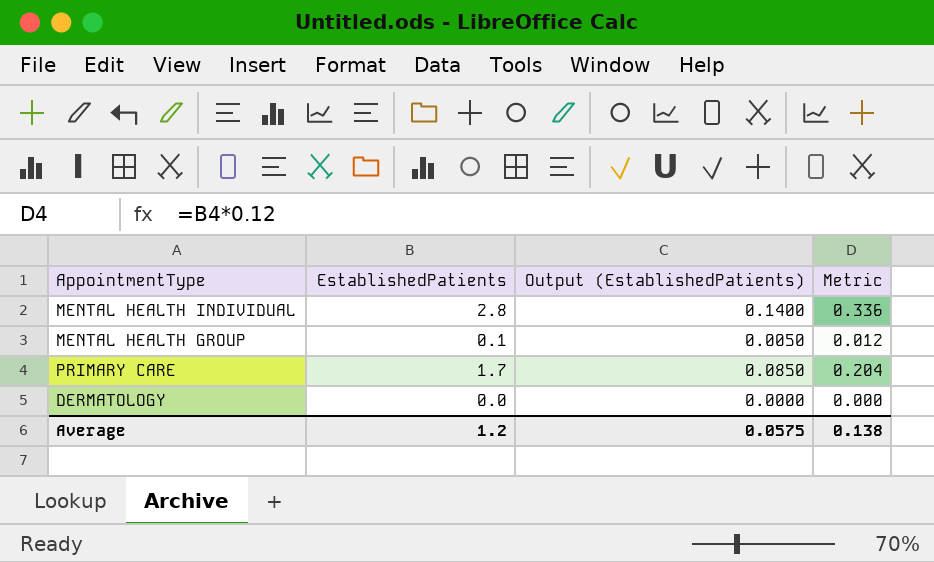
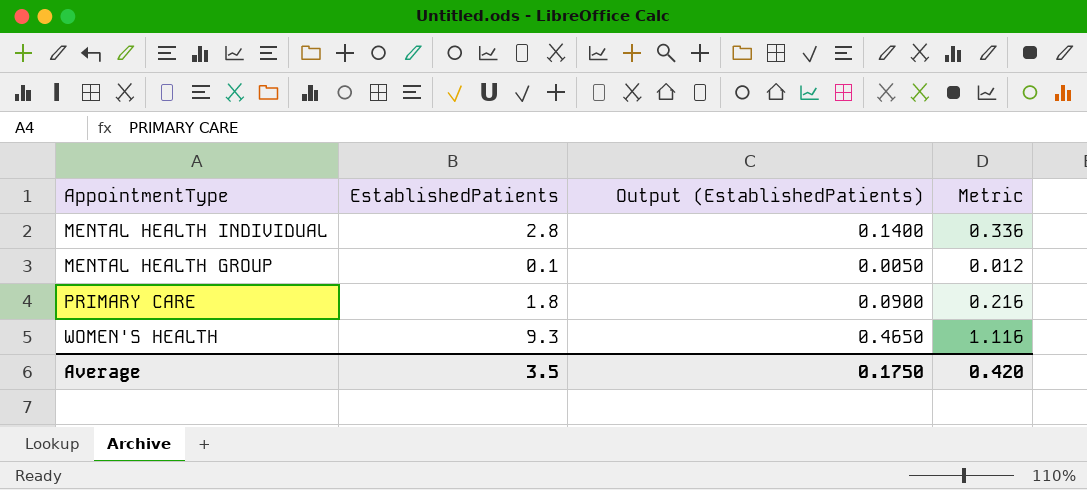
row DERMATOLOGY: 0.0 | 0.0000 | 0.000 -> none
PRIMARY CARE | EstablishedPatients: 1.7 -> 1.8
PRIMARY CARE | Output (EstablishedPatients): 0.0850 -> 0.0900
PRIMARY CARE | Metric: 0.204 -> 0.216
row WOMEN'S HEALTH: none -> 9.3 | 0.4650 | 1.116
Average | EstablishedPatients: 1.2 -> 3.5
Average | Output (EstablishedPatients): 0.0575 -> 0.1750
Average | Metric: 0.138 -> 0.420

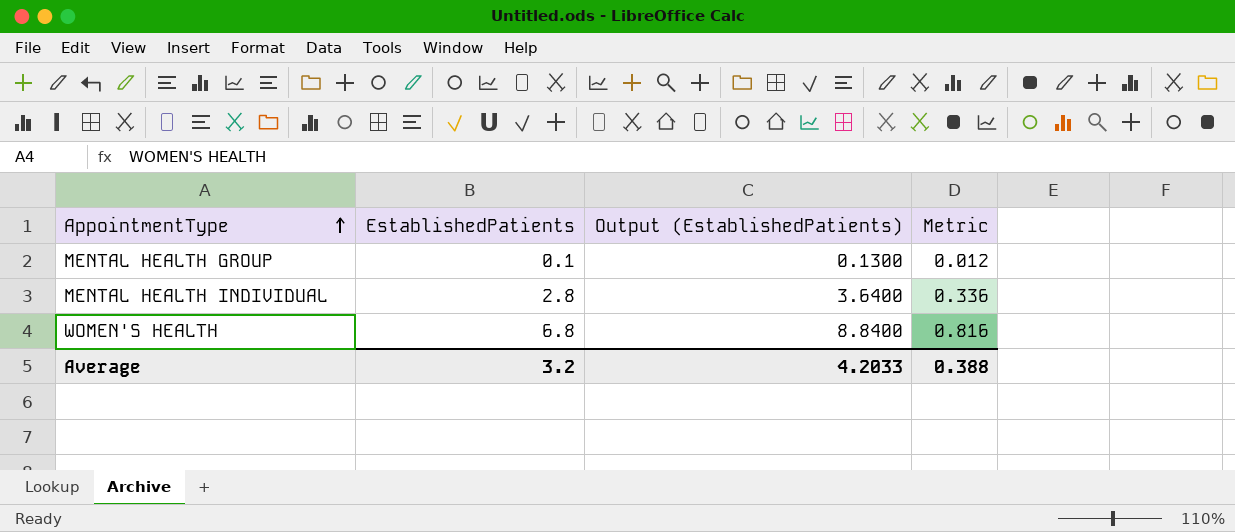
row order: none -> AppointmentType ascending
column Output (EstablishedPatients) | formula: [EstablishedPatients] * 0.05 -> [EstablishedPatients] * 1.3
row PRIMARY CARE: 1.8 | 0.0900 | 0.216 -> none
WOMEN'S HEALTH | EstablishedPatients: 9.3 -> 6.8
WOMEN'S HEALTH | Metric: 1.116 -> 0.816
Average | EstablishedPatients: 3.5 -> 3.2
Average | Output (EstablishedPatients): 0.1750 -> 4.2033
Average | Metric: 0.420 -> 0.388

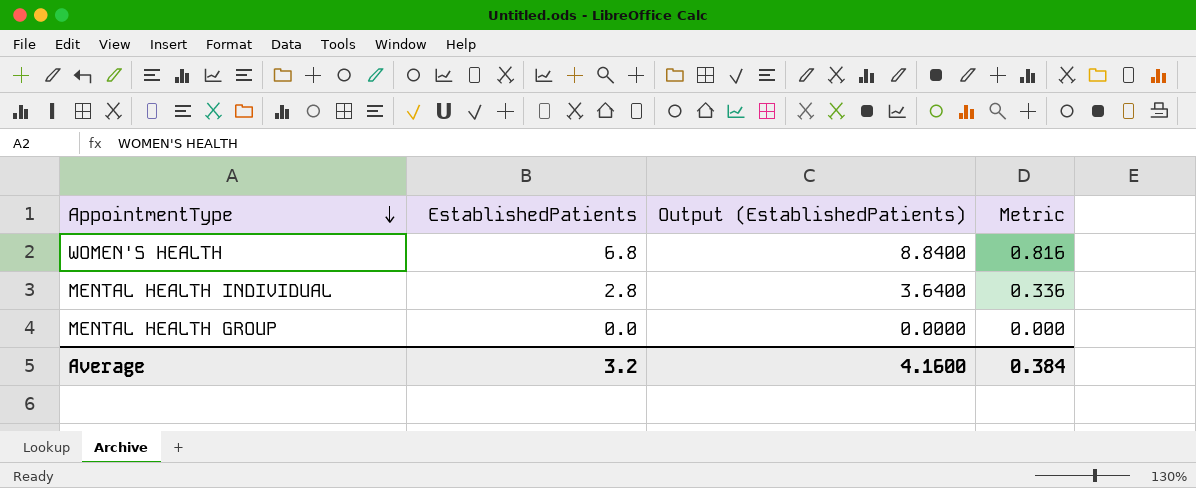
row order: AppointmentType ascending -> AppointmentType descending
MENTAL HEALTH GROUP | EstablishedPatients: 0.1 -> 0.0
MENTAL HEALTH GROUP | Output (EstablishedPatients): 0.1300 -> 0.0000
MENTAL HEALTH GROUP | Metric: 0.012 -> 0.000
Average | Output (EstablishedPatients): 4.2033 -> 4.1600
Average | Metric: 0.388 -> 0.384

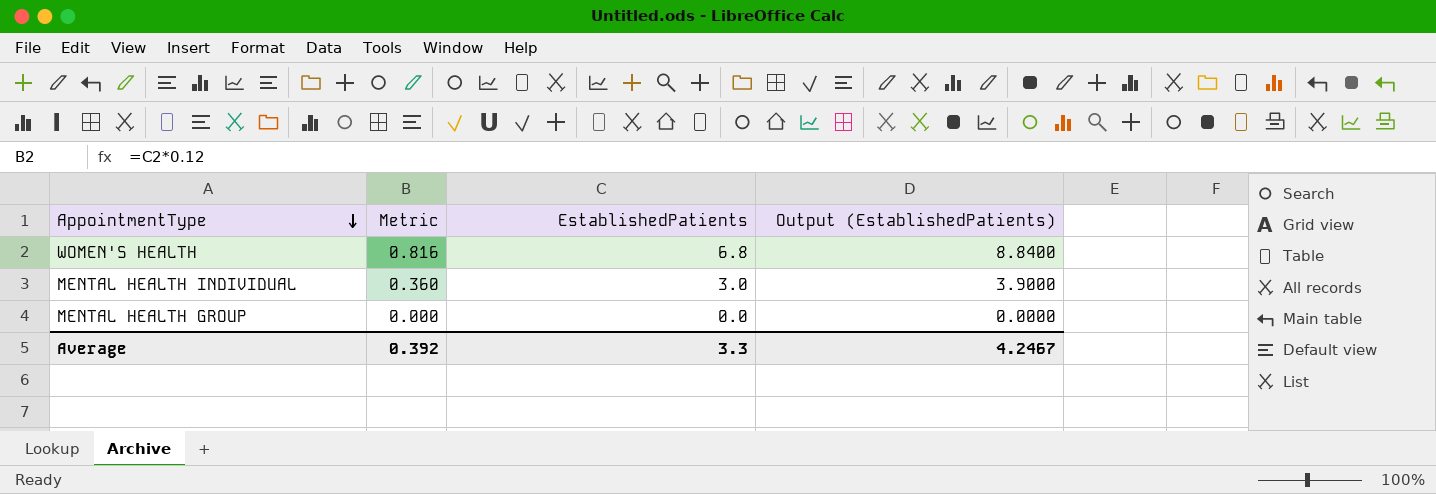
column Metric | position: 4 -> 2
MENTAL HEALTH INDIVIDUAL | Metric: 0.336 -> 0.360
MENTAL HEALTH INDIVIDUAL | EstablishedPatients: 2.8 -> 3.0
MENTAL HEALTH INDIVIDUAL | Output (EstablishedPatients): 3.6400 -> 3.9000
Average | Metric: 0.384 -> 0.392
Average | EstablishedPatients: 3.2 -> 3.3
Average | Output (EstablishedPatients): 4.1600 -> 4.2467

